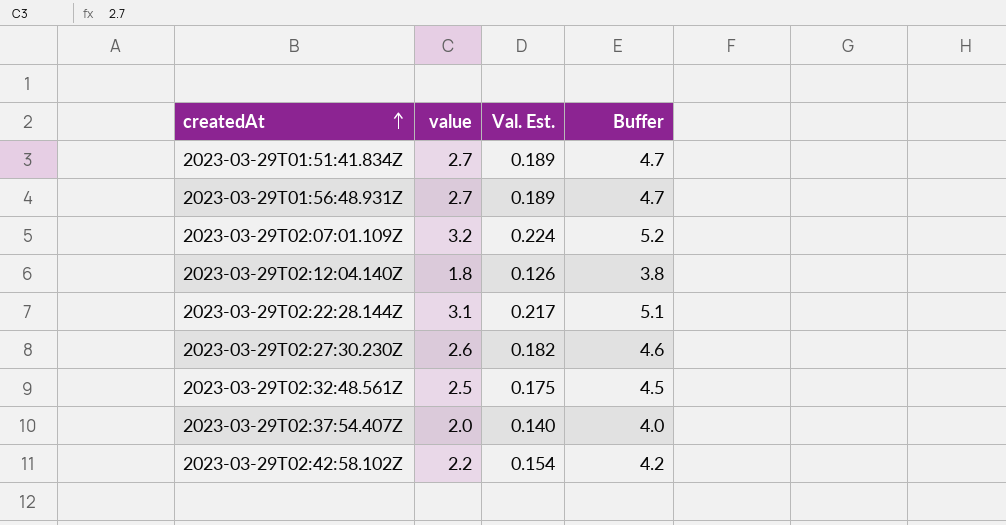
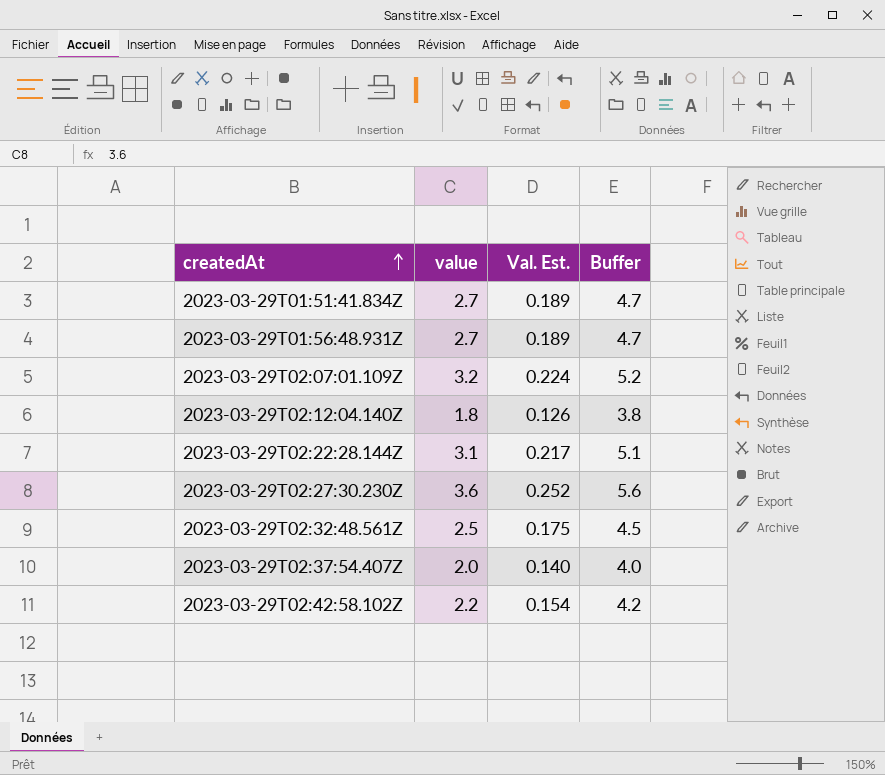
2023-03-29T02:27:30.230Z | value: 2.6 -> 3.6
2023-03-29T02:27:30.230Z | Val. Est.: 0.182 -> 0.252
2023-03-29T02:27:30.230Z | Buffer: 4.6 -> 5.6

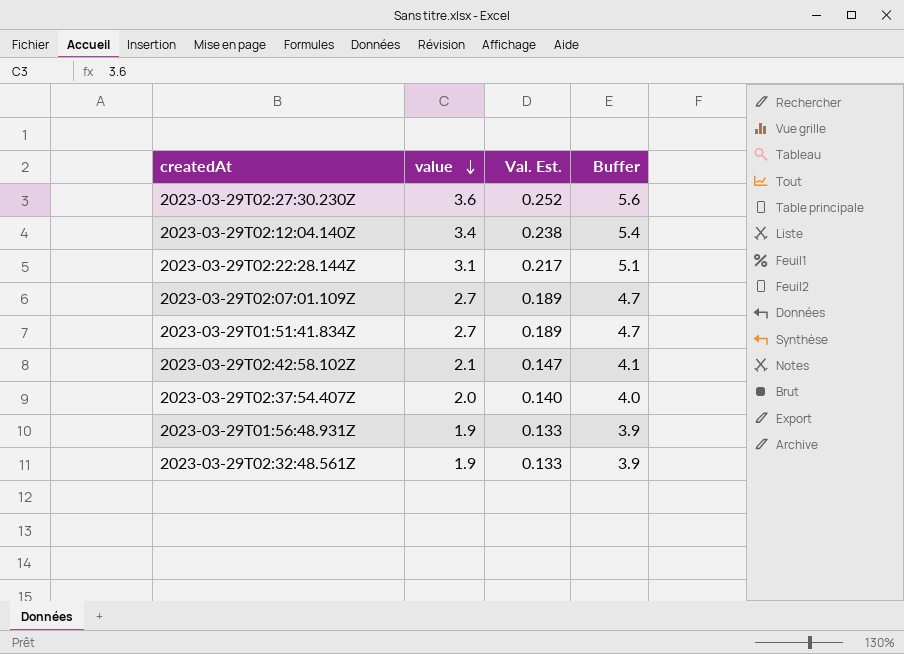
row order: createdAt ascending -> value descending
2023-03-29T02:12:04.140Z | value: 1.8 -> 3.4
2023-03-29T02:12:04.140Z | Val. Est.: 0.126 -> 0.238
2023-03-29T02:12:04.140Z | Buffer: 3.8 -> 5.4
2023-03-29T02:07:01.109Z | value: 3.2 -> 2.7
2023-03-29T02:07:01.109Z | Val. Est.: 0.224 -> 0.189
2023-03-29T02:07:01.109Z | Buffer: 5.2 -> 4.7
2023-03-29T02:42:58.102Z | value: 2.2 -> 2.1
2023-03-29T02:42:58.102Z | Val. Est.: 0.154 -> 0.147
2023-03-29T02:42:58.102Z | Buffer: 4.2 -> 4.1
2023-03-29T01:56:48.931Z | value: 2.7 -> 1.9
2023-03-29T01:56:48.931Z | Val. Est.: 0.189 -> 0.133
2023-03-29T01:56:48.931Z | Buffer: 4.7 -> 3.9
2023-03-29T02:32:48.561Z | value: 2.5 -> 1.9
2023-03-29T02:32:48.561Z | Val. Est.: 0.175 -> 0.133
2023-03-29T02:32:48.561Z | Buffer: 4.5 -> 3.9

